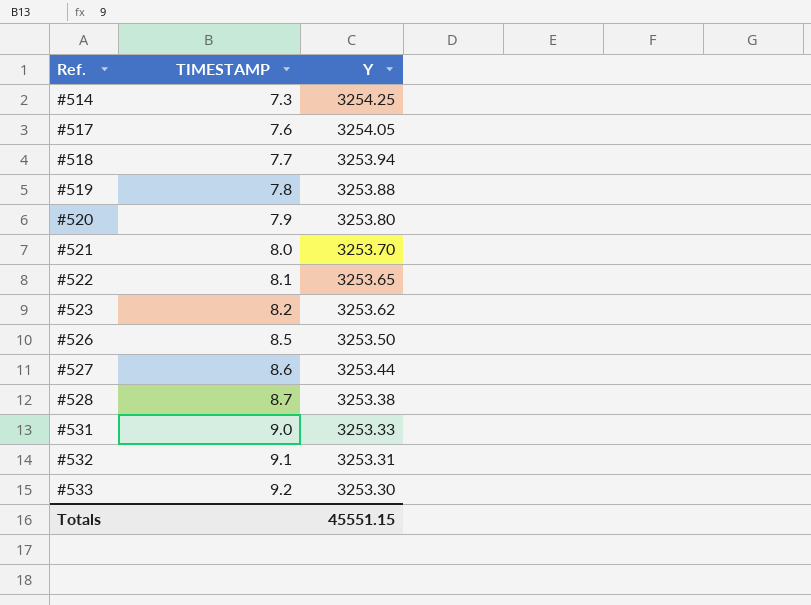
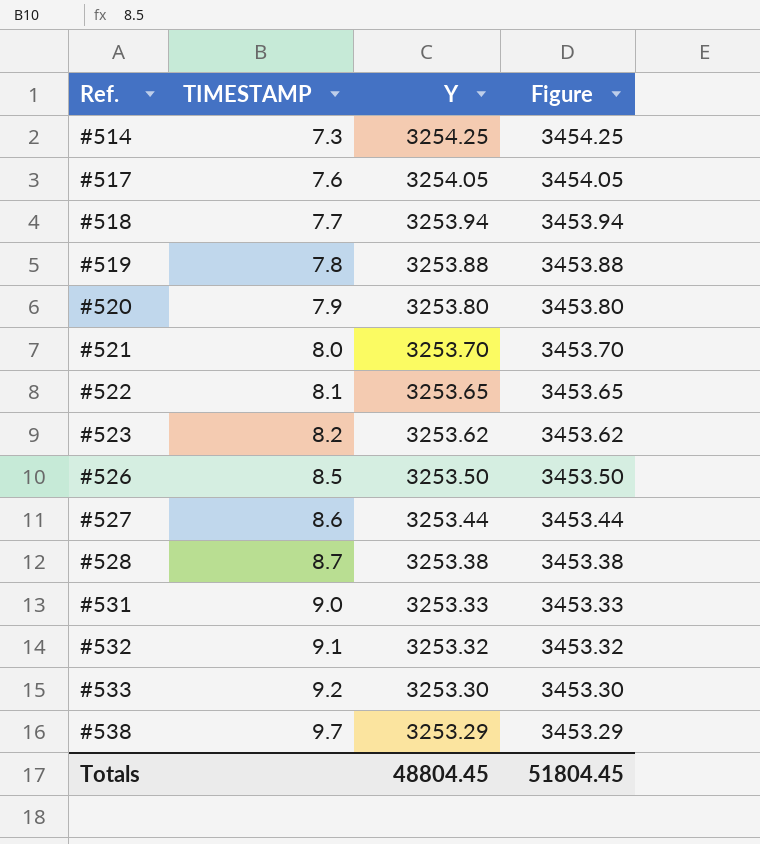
column Figure | formula: none -> [Y] + 200
#532 | Y: 3253.31 -> 3253.32
row #538: none -> 9.7 | 3253.29 | 3453.29
Totals | Y: 45551.15 -> 48804.45

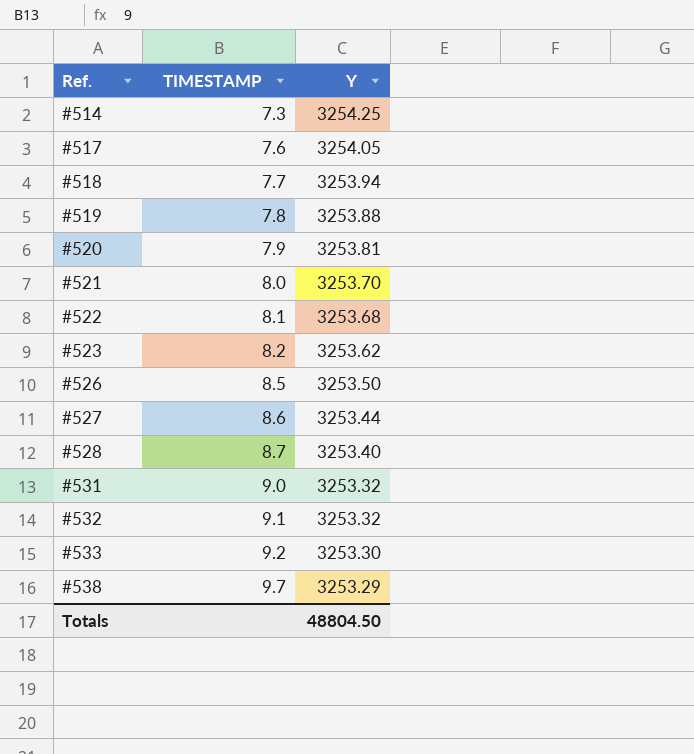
column Figure | formula: [Y] + 200 -> none
#520 | Y: 3253.80 -> 3253.81
#522 | Y: 3253.65 -> 3253.68
#528 | Y: 3253.38 -> 3253.40
#531 | Y: 3253.33 -> 3253.32
Totals | Y: 48804.45 -> 48804.50

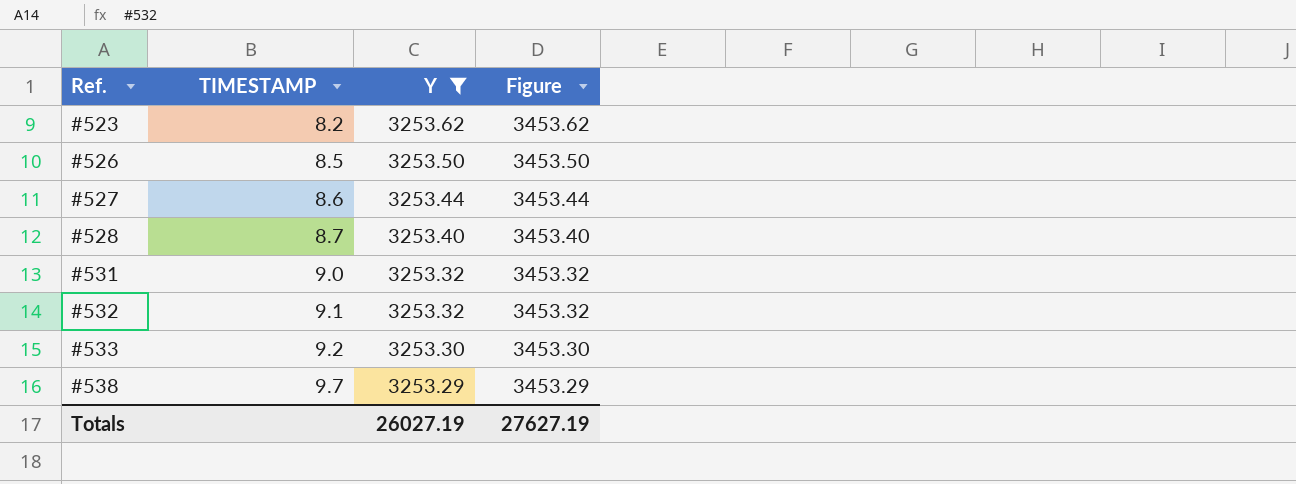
filter: none -> Y <= 3253.62
column Figure | formula: none -> [Y] + 200
Totals | Y: 48804.50 -> 26027.19

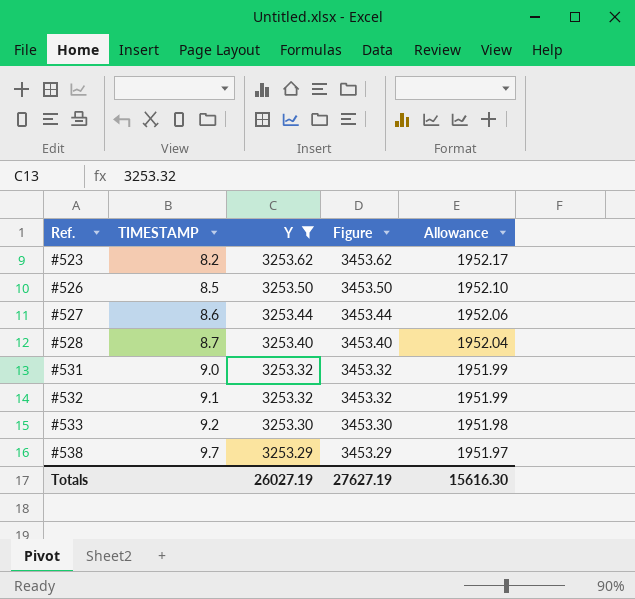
column Allowance | formula: none -> [Y] * 0.6

